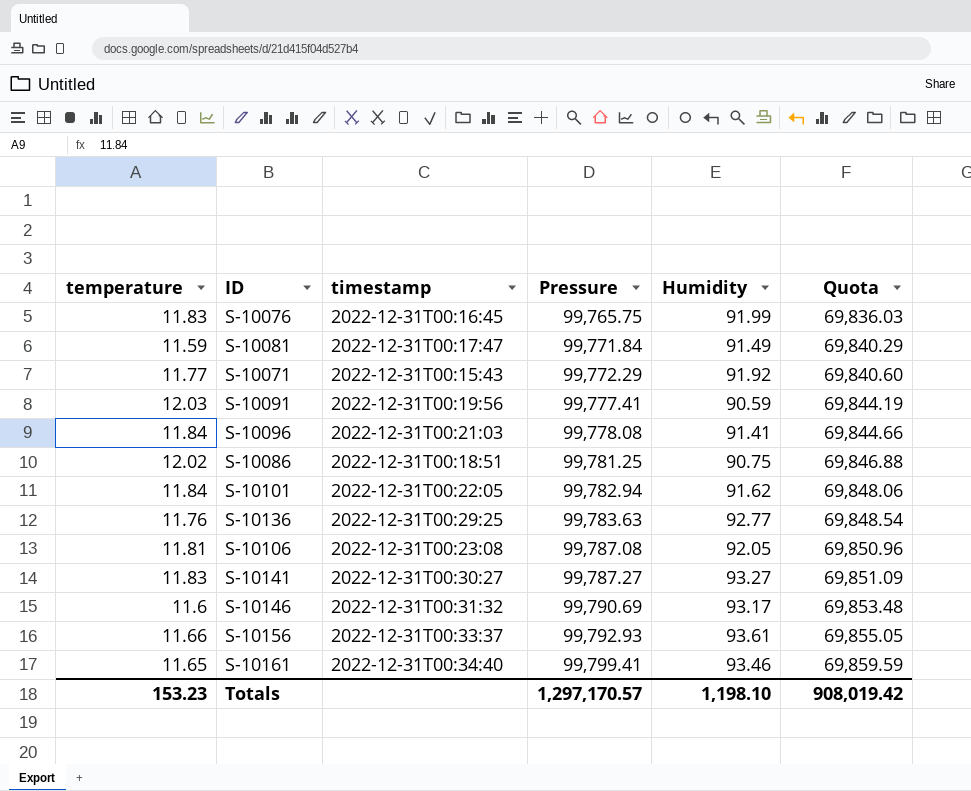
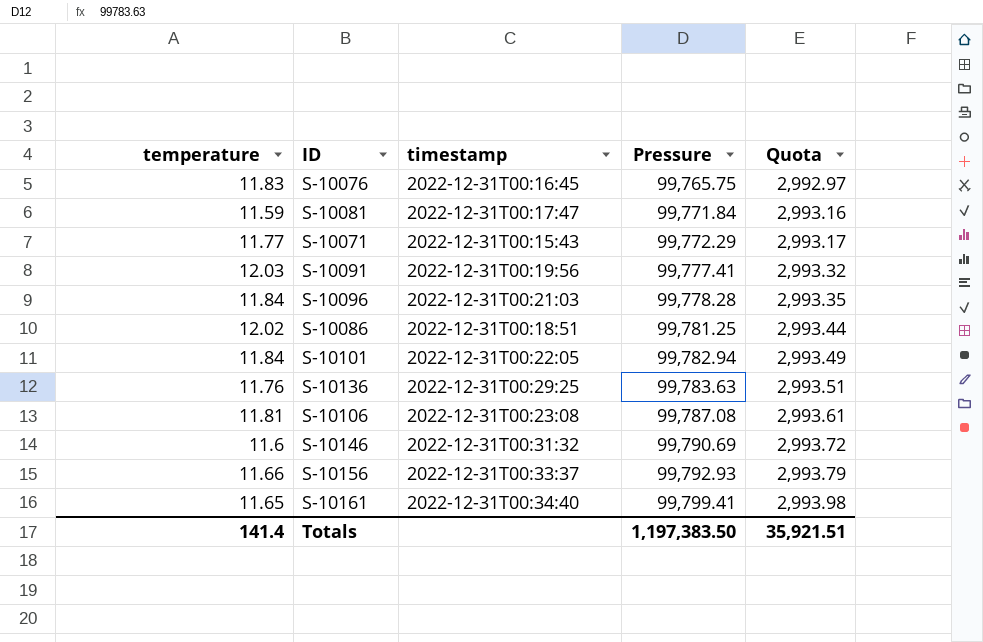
column Humidity | position: 5 -> none
column Quota | formula: [Pressure] * 0.7 -> [Pressure] * 0.03
row S-10141: 11.83 | 2022-12-31T00:30:27 | 99,787.27 | 93.27 | 69,851.09 -> none
S-10096 | Pressure: 99,778.08 -> 99,778.28
Totals | temperature: 153.23 -> 141.4
Totals | Pressure: 1,297,170.57 -> 1,197,383.50
Totals | Quota: 908,019.42 -> 35,921.51

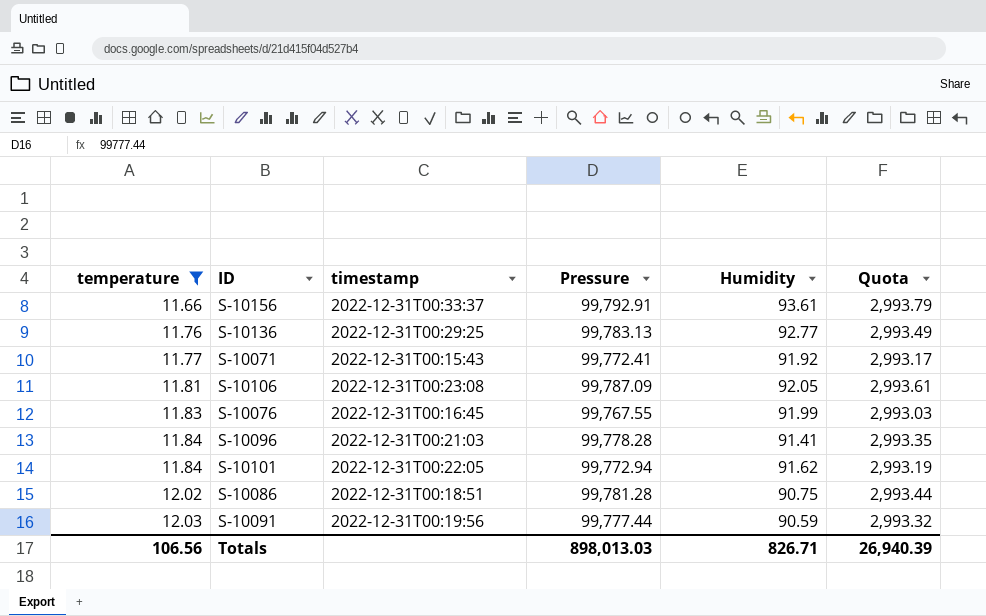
filter: none -> temperature >= 11.66
row order: Pressure ascending -> temperature ascending
column Humidity | position: none -> 5
S-10156 | Pressure: 99,792.93 -> 99,792.91
S-10136 | Pressure: 99,783.63 -> 99,783.13
S-10136 | Quota: 2,993.51 -> 2,993.49
S-10071 | Pressure: 99,772.29 -> 99,772.41
S-10106 | Pressure: 99,787.08 -> 99,787.09
S-10076 | Pressure: 99,765.75 -> 99,767.55
S-10076 | Quota: 2,992.97 -> 2,993.03
S-10101 | Pressure: 99,782.94 -> 99,772.94
S-10101 | Quota: 2,993.49 -> 2,993.19
S-10086 | Pressure: 99,781.25 -> 99,781.28
S-10091 | Pressure: 99,777.41 -> 99,777.44
Totals | temperature: 141.4 -> 106.56
Totals | Pressure: 1,197,383.50 -> 898,013.03
Totals | Quota: 35,921.51 -> 26,940.39

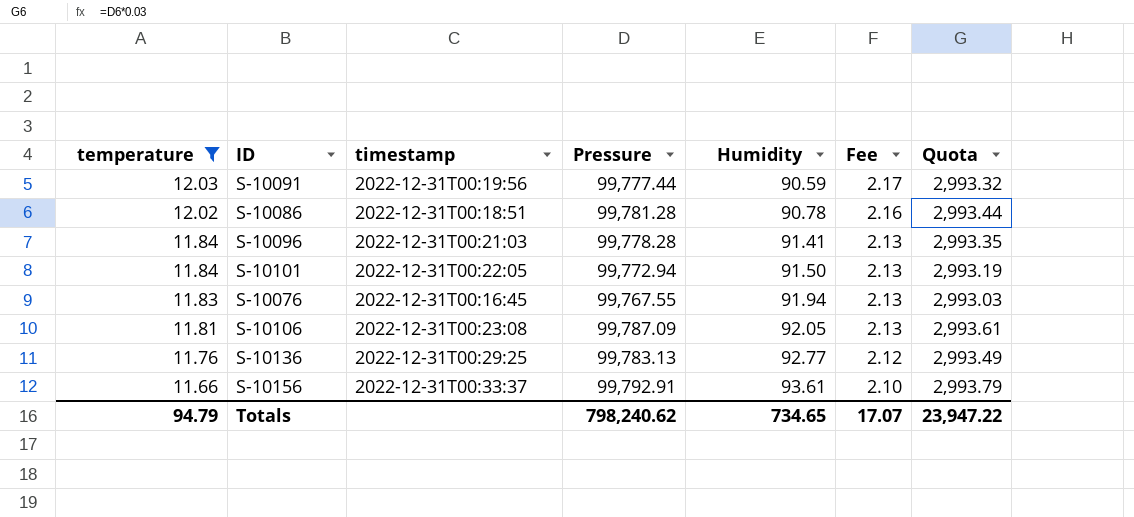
row order: temperature ascending -> temperature descending
column Fee | formula: none -> [temperature] * 0.18
row S-10071: 11.77 | 2022-12-31T00:15:43 | 99,772.41 | 91.92 | 2,993.17 -> none
S-10086 | Humidity: 90.75 -> 90.78
S-10101 | Humidity: 91.62 -> 91.50
S-10076 | Humidity: 91.99 -> 91.94
Totals | temperature: 106.56 -> 94.79
Totals | Pressure: 898,013.03 -> 798,240.62
Totals | Humidity: 826.71 -> 734.65
Totals | Quota: 26,940.39 -> 23,947.22

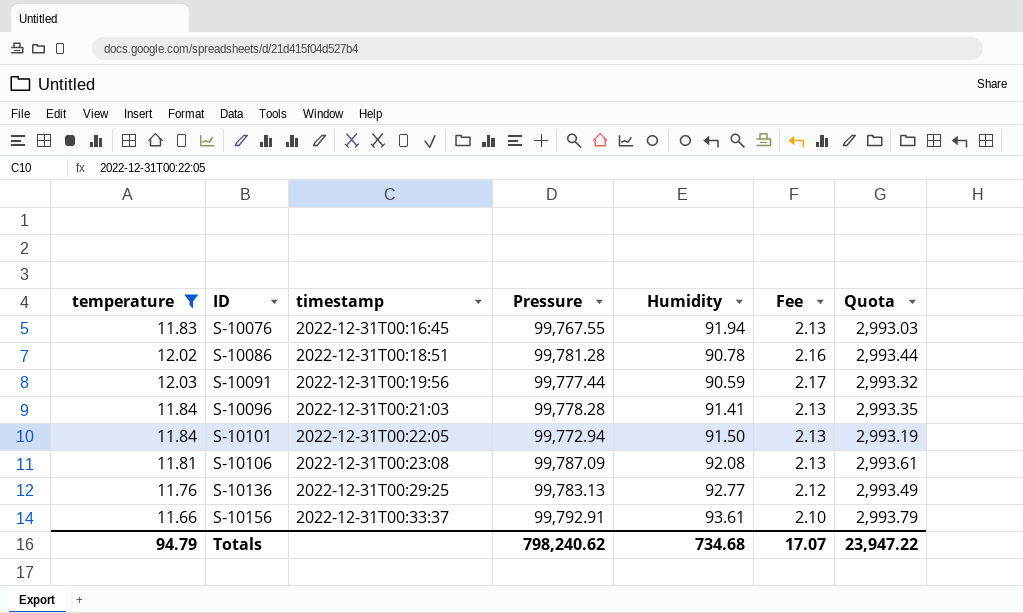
row order: temperature descending -> ID ascending
S-10106 | Humidity: 92.05 -> 92.08
Totals | Humidity: 734.65 -> 734.68

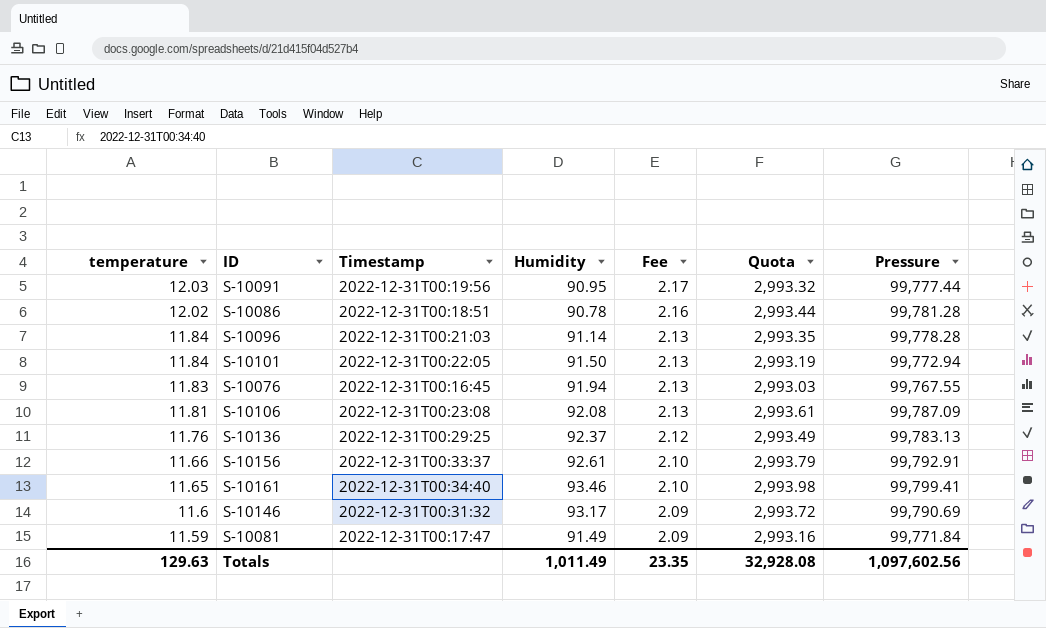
filter: temperature >= 11.66 -> none
row order: ID ascending -> temperature descending
column name: timestamp -> Timestamp
column Pressure | position: 4 -> 7
S-10091 | Humidity: 90.59 -> 90.95
S-10096 | Humidity: 91.41 -> 91.14
S-10136 | Humidity: 92.77 -> 92.37
S-10156 | Humidity: 93.61 -> 92.61
Totals | temperature: 94.79 -> 129.63
Totals | Humidity: 734.68 -> 1,011.49
Totals | Fee: 17.07 -> 23.35
Totals | Quota: 23,947.22 -> 32,928.08
Totals | Pressure: 798,240.62 -> 1,097,602.56

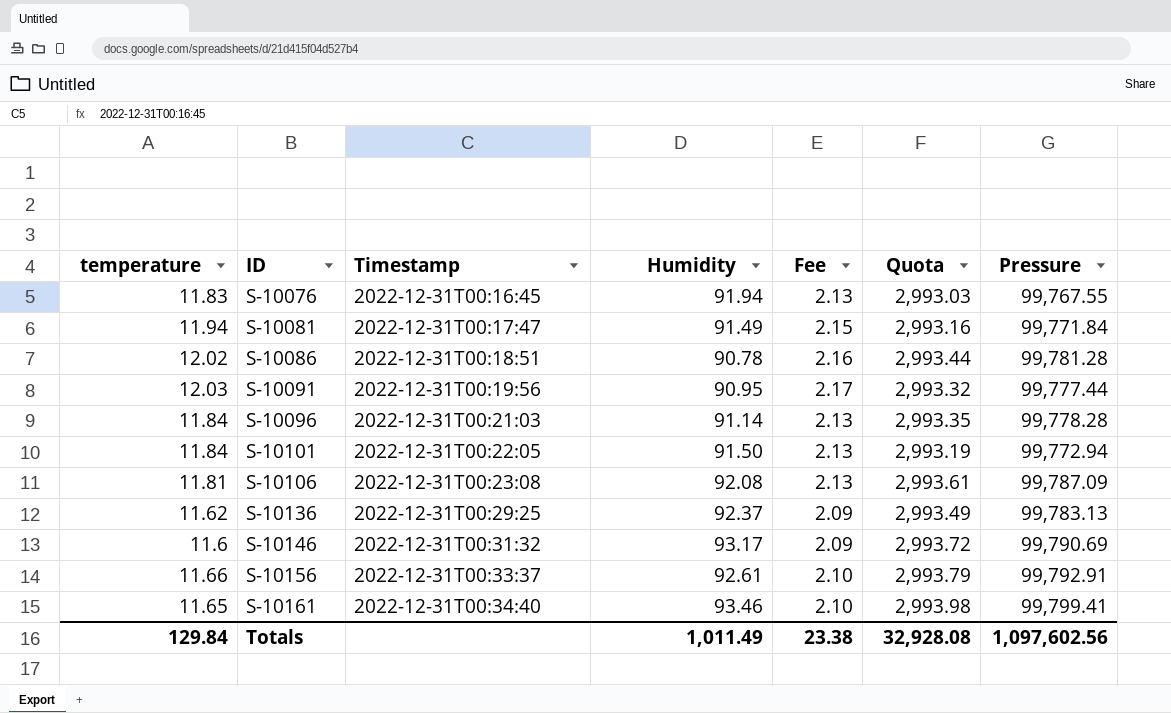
row order: temperature descending -> ID ascending
S-10081 | temperature: 11.59 -> 11.94
S-10081 | Fee: 2.09 -> 2.15
S-10136 | temperature: 11.76 -> 11.62
S-10136 | Fee: 2.12 -> 2.09
Totals | temperature: 129.63 -> 129.84
Totals | Fee: 23.35 -> 23.38

